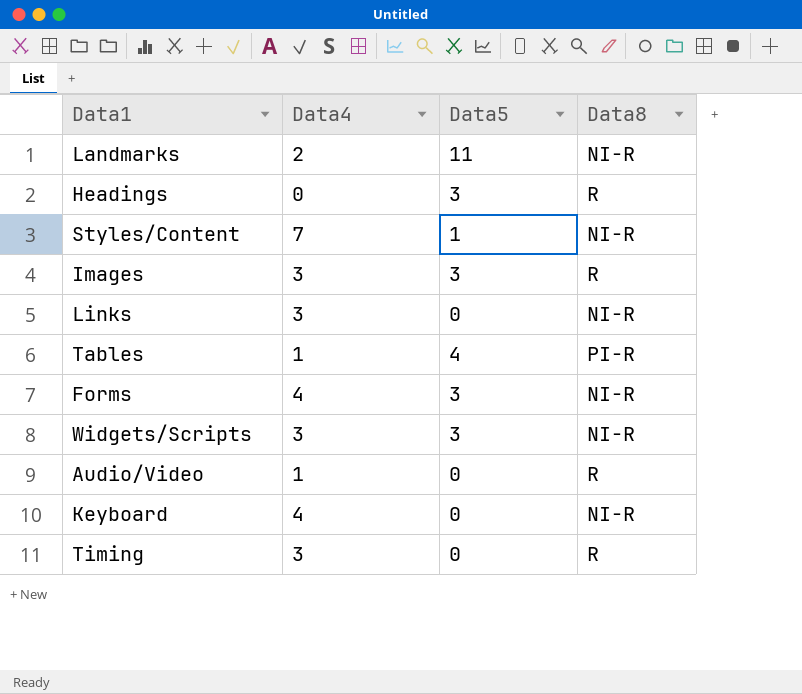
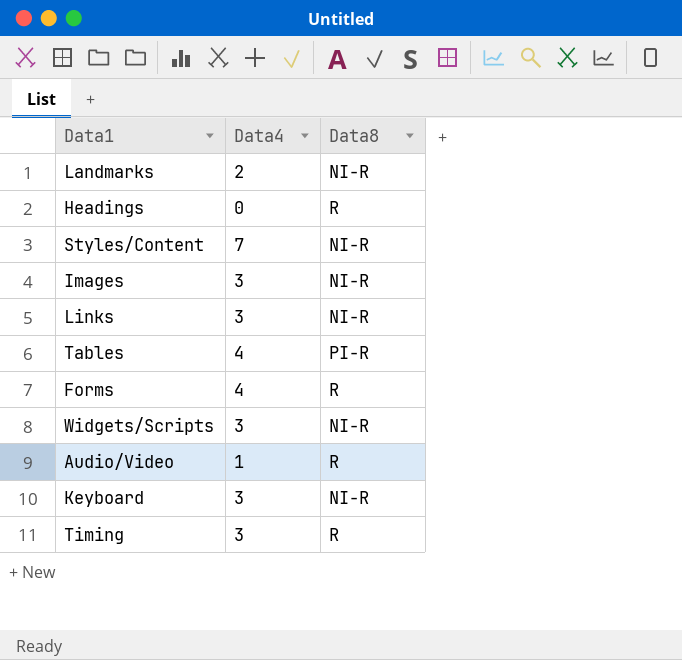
column Data5 | position: 3 -> none
Images | Data8: R -> NI-R
Tables | Data4: 1 -> 4
Forms | Data8: NI-R -> R
Keyboard | Data4: 4 -> 3

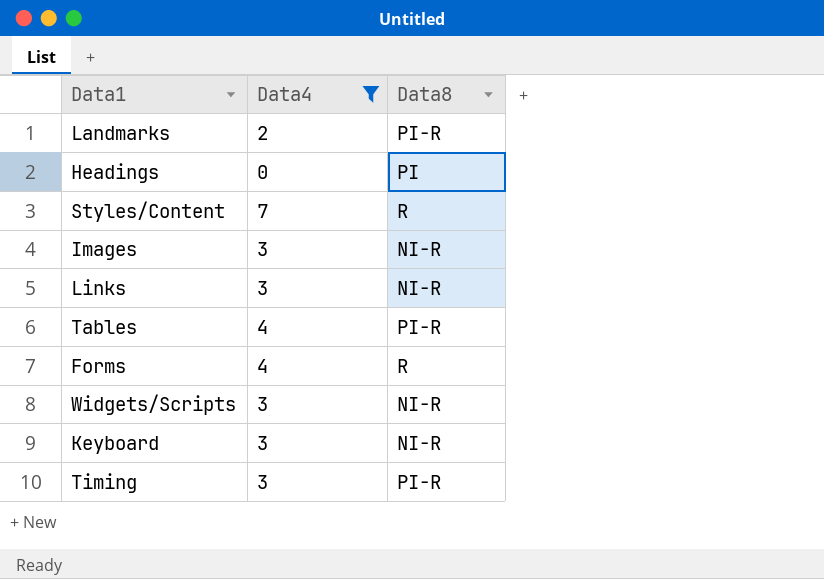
filter: none -> Data4 != 1
Landmarks | Data8: NI-R -> PI-R
Headings | Data8: R -> PI
Styles/Content | Data8: NI-R -> R
Timing | Data8: R -> PI-R

